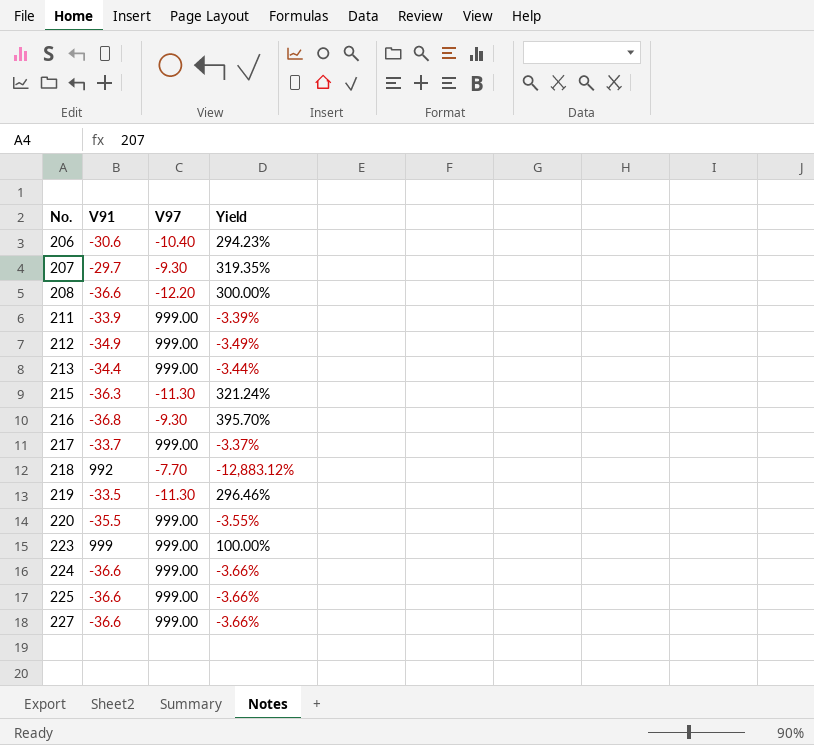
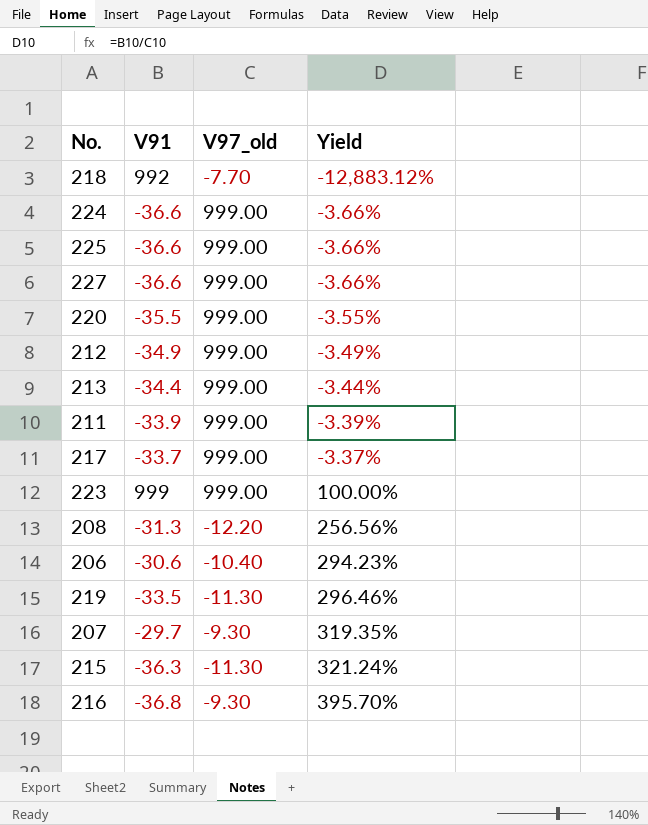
row order: No. ascending -> Yield ascending
column name: V97 -> V97_old
208 | V91: -36.6 -> -31.3
208 | Yield: 300.00% -> 256.56%

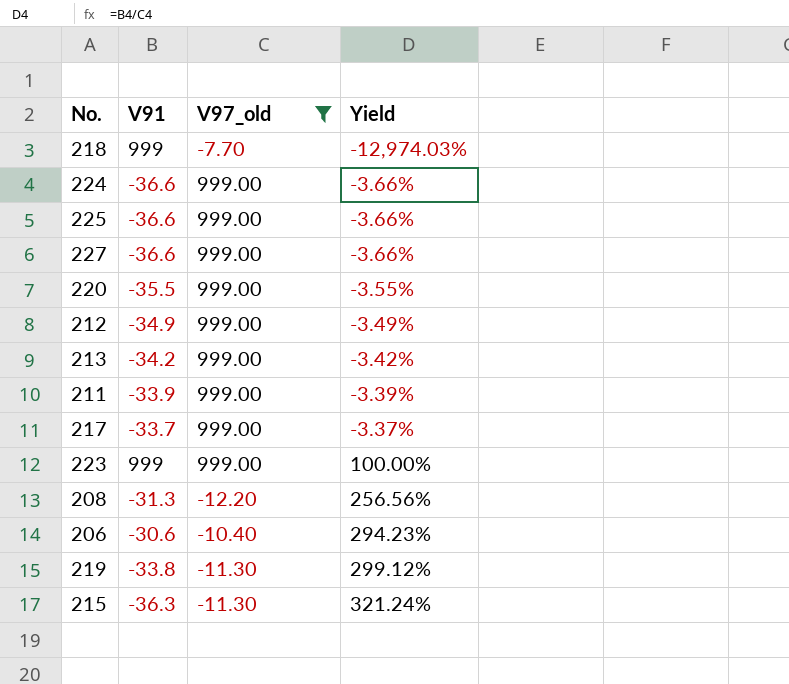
filter: none -> V97_old != -9.30
218 | V91: 992 -> 999
218 | Yield: -12,883.12% -> -12,974.03%
213 | V91: -34.4 -> -34.2
213 | Yield: -3.44% -> -3.42%
219 | V91: -33.5 -> -33.8
219 | Yield: 296.46% -> 299.12%

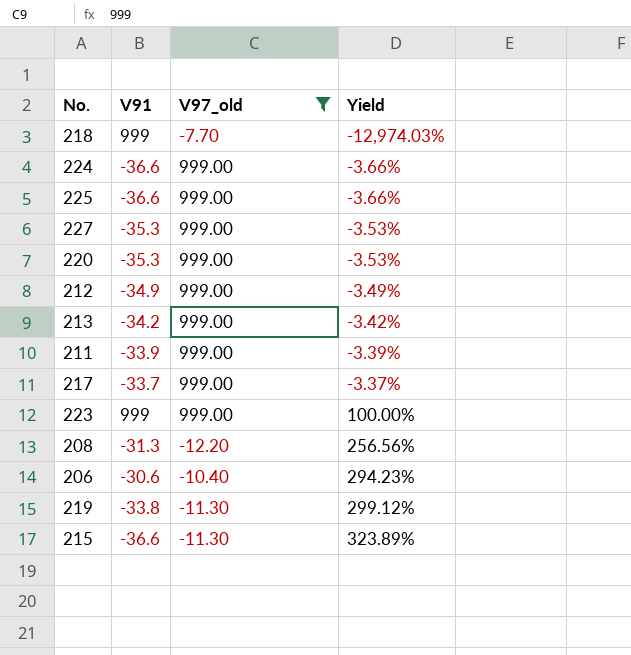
227 | V91: -36.6 -> -35.3
227 | Yield: -3.66% -> -3.53%
220 | V91: -35.5 -> -35.3
220 | Yield: -3.55% -> -3.53%
215 | V91: -36.3 -> -36.6
215 | Yield: 321.24% -> 323.89%

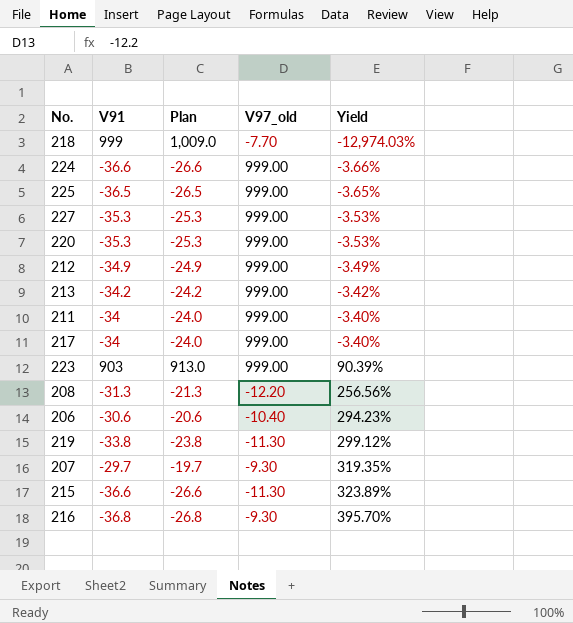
filter: V97_old != -9.30 -> none
column Plan | formula: none -> [V91] + 10
225 | V91: -36.6 -> -36.5
225 | Yield: -3.66% -> -3.65%
211 | V91: -33.9 -> -34
211 | Yield: -3.39% -> -3.40%
217 | V91: -33.7 -> -34
217 | Yield: -3.37% -> -3.40%
223 | V91: 999 -> 903
223 | Yield: 100.00% -> 90.39%

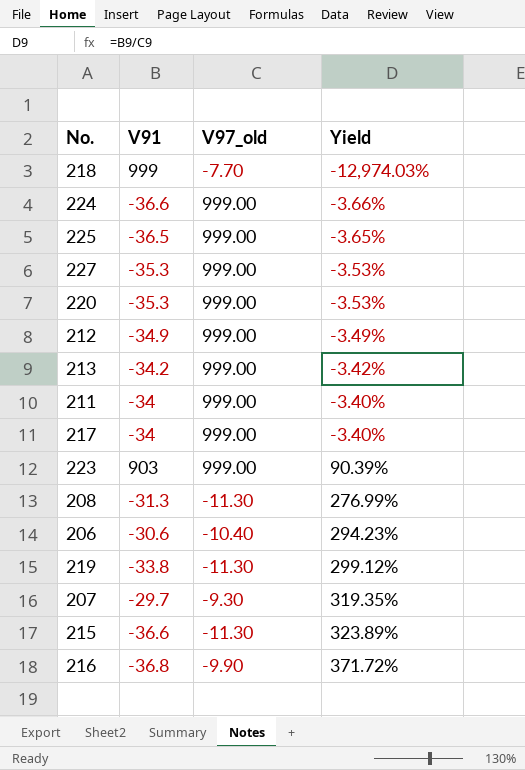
column Plan | formula: [V91] + 10 -> none
208 | V97_old: -12.20 -> -11.30
208 | Yield: 256.56% -> 276.99%
216 | V97_old: -9.30 -> -9.90
216 | Yield: 395.70% -> 371.72%

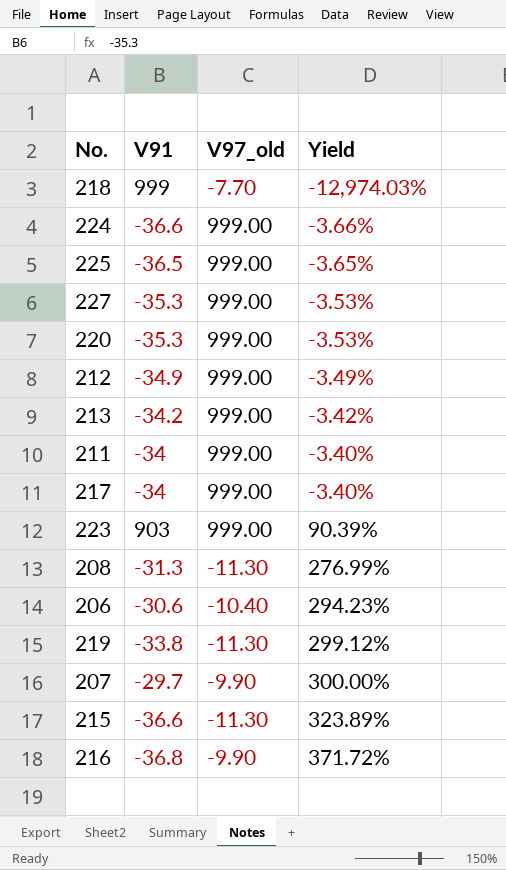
207 | V97_old: -9.30 -> -9.90
207 | Yield: 319.35% -> 300.00%

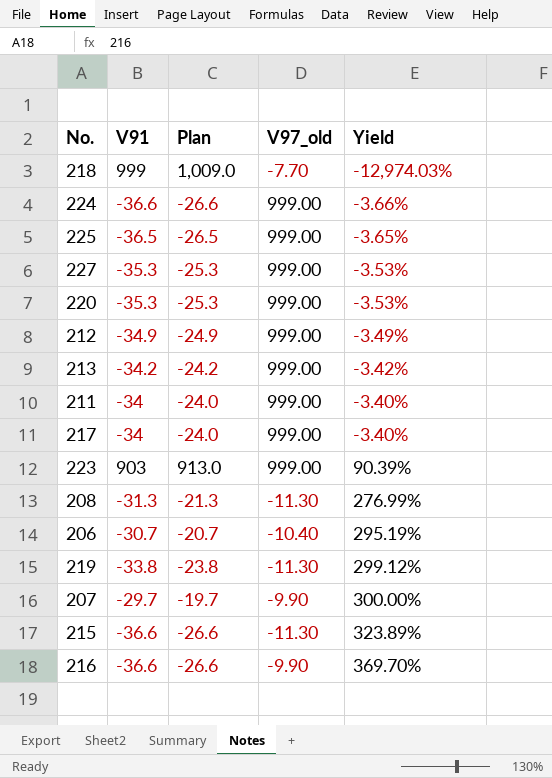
column Plan | formula: none -> [V91] + 10
206 | V91: -30.6 -> -30.7
206 | Yield: 294.23% -> 295.19%
216 | V91: -36.8 -> -36.6
216 | Yield: 371.72% -> 369.70%

